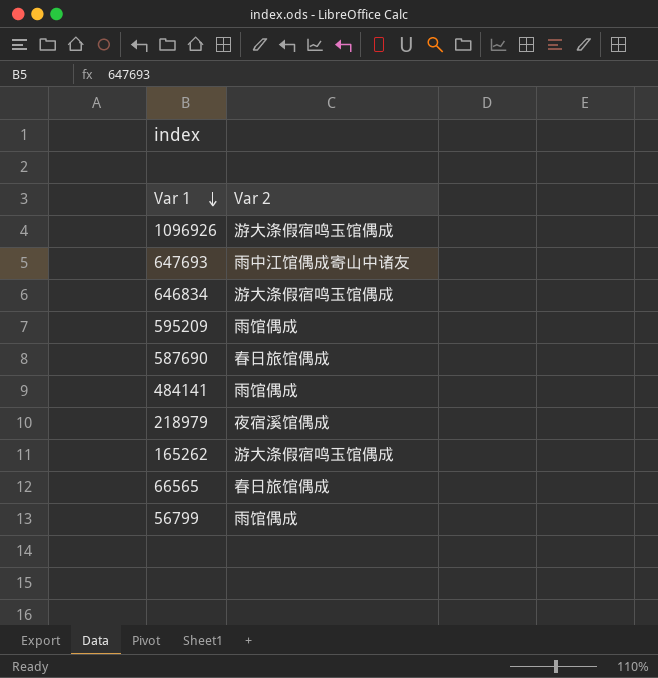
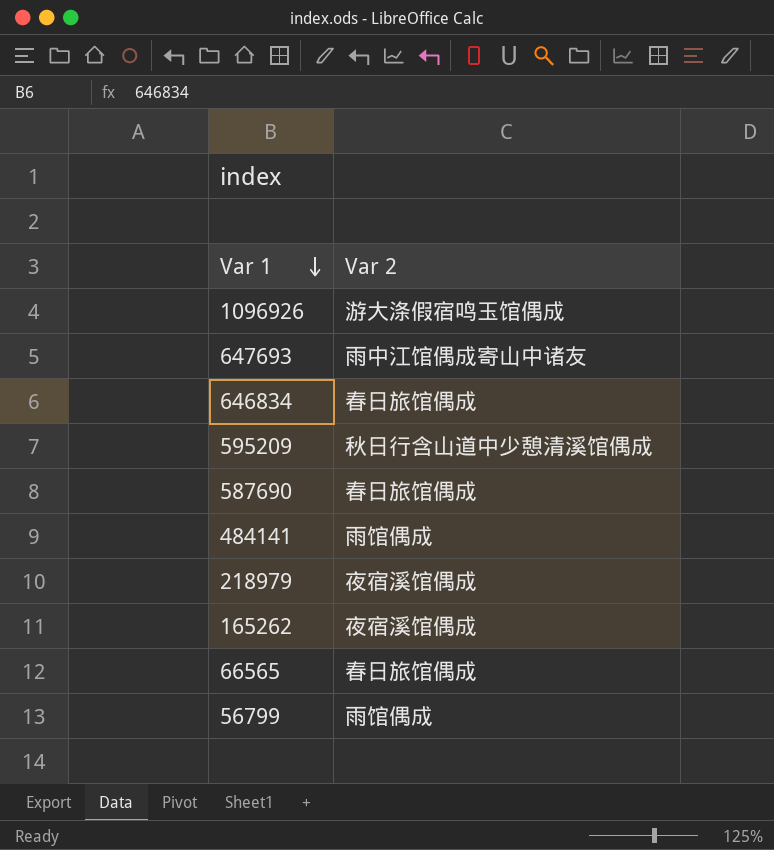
646834 | Var 2: 游大涤假宿鸣玉馆偶成 -> 春日旅馆偶成
595209 | Var 2: 雨馆偶成 -> 秋日行含山道中少憩清溪馆偶成
165262 | Var 2: 游大涤假宿鸣玉馆偶成 -> 夜宿溪馆偶成

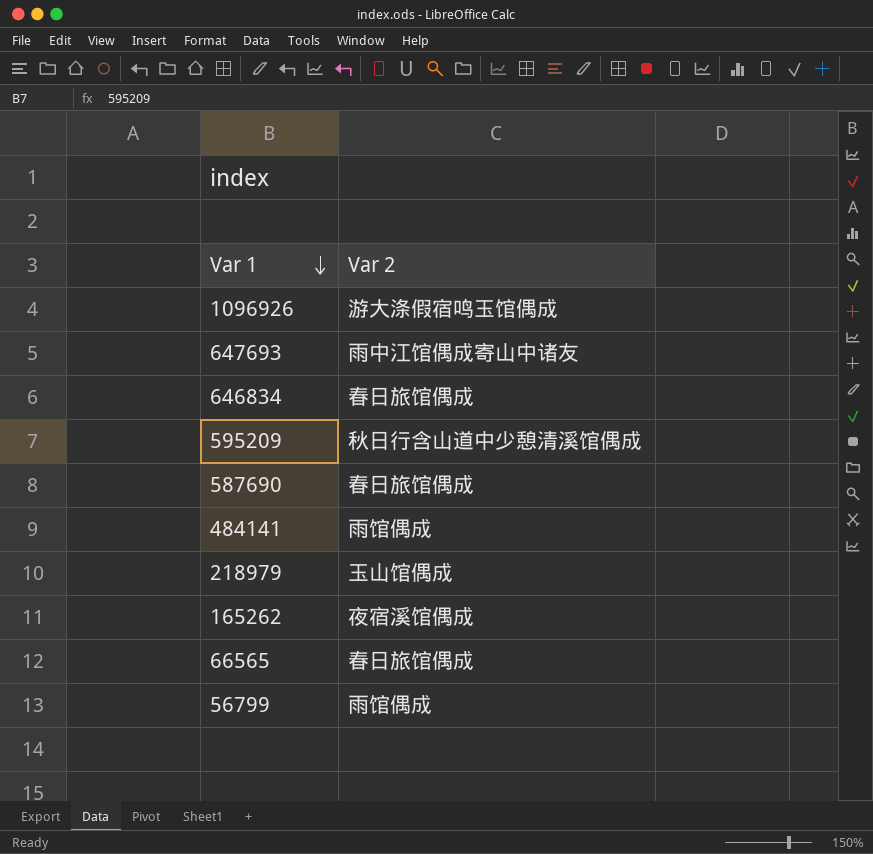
218979 | Var 2: 夜宿溪馆偶成 -> 玉山馆偶成

